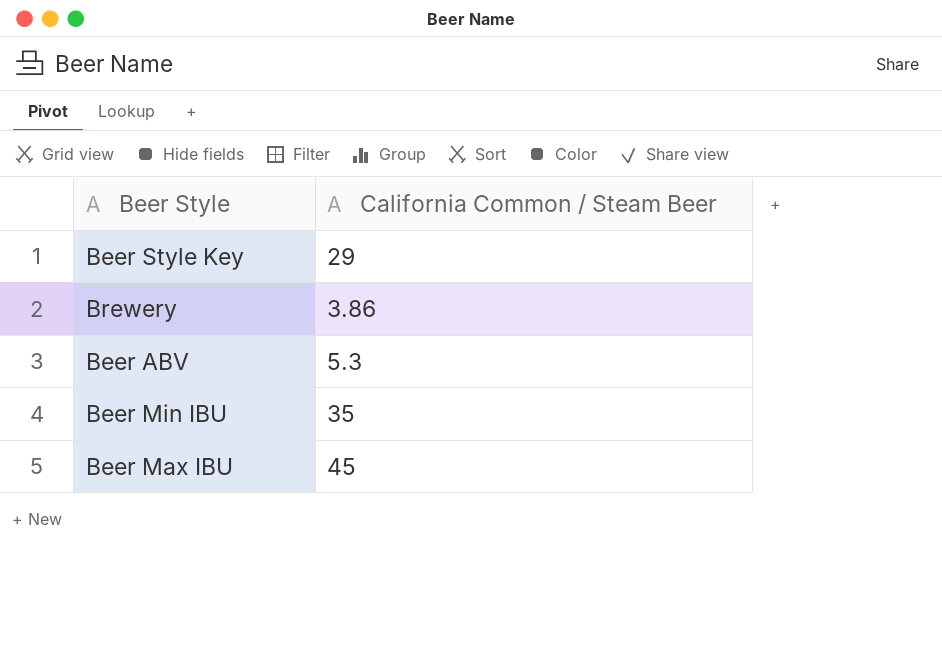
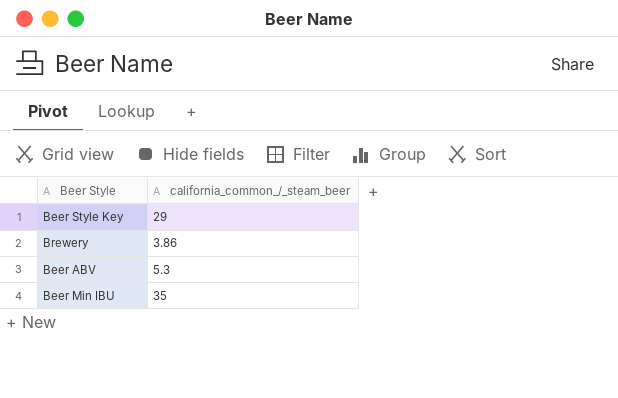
column name: California Common / Steam Beer -> california_common_/_steam_beer
row Beer Max IBU: 45 -> none

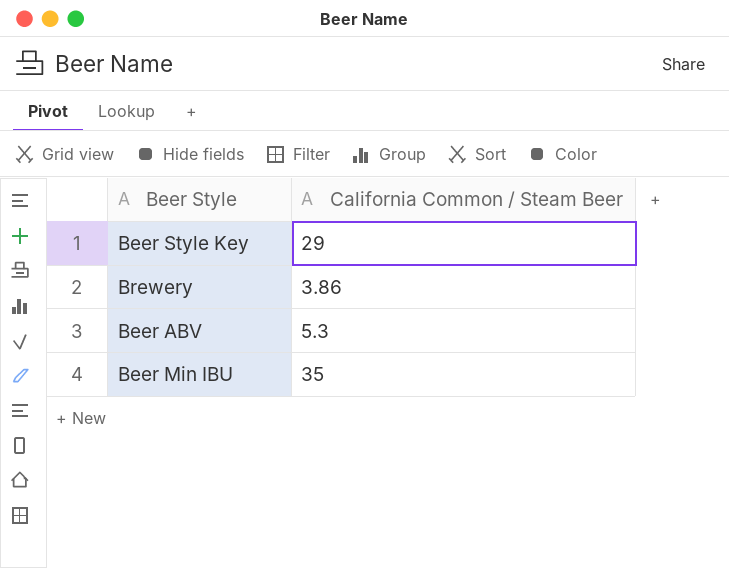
column name: california_common_/_steam_beer -> California Common / Steam Beer

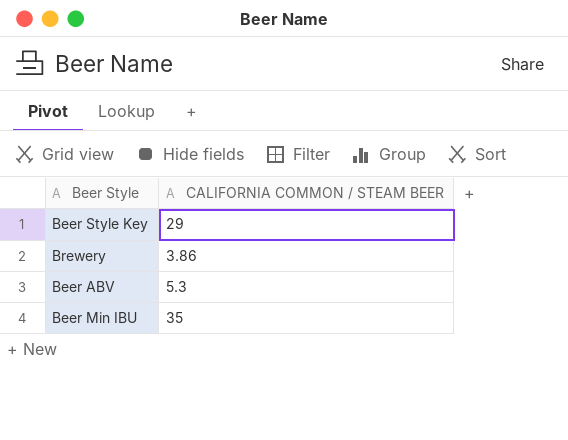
column name: California Common / Steam Beer -> CALIFORNIA COMMON / STEAM BEER

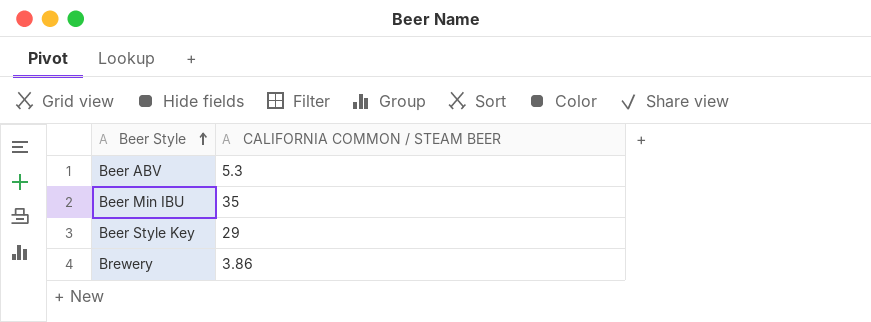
row order: none -> Beer Style ascending

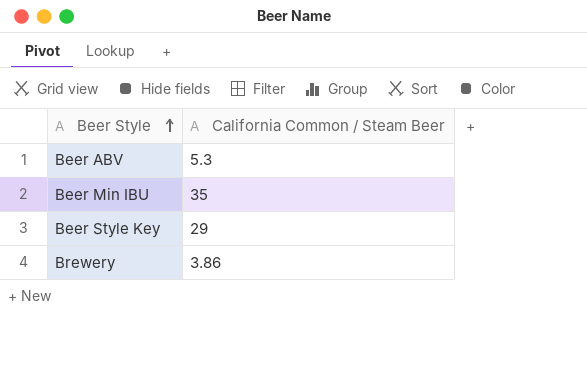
column name: CALIFORNIA COMMON / STEAM BEER -> California Common / Steam Beer

